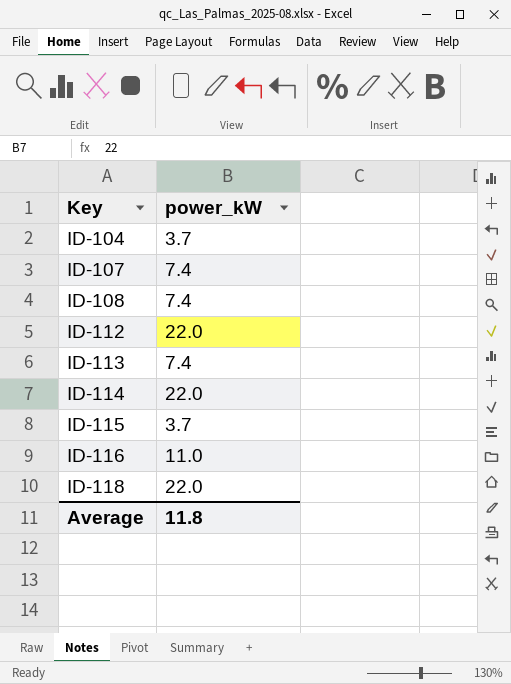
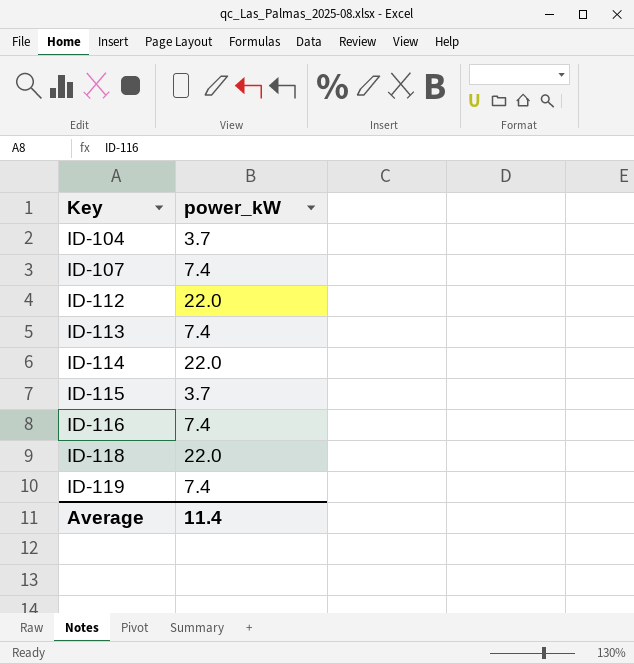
row ID-108: 7.4 -> none
ID-116 | power_kW: 11.0 -> 7.4
row ID-119: none -> 7.4
Average | power_kW: 11.8 -> 11.4

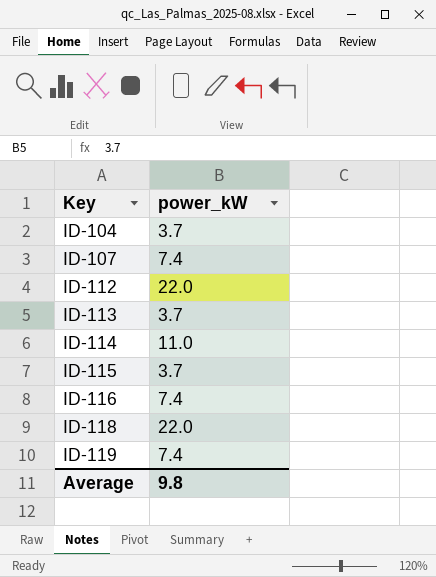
ID-113 | power_kW: 7.4 -> 3.7
ID-114 | power_kW: 22.0 -> 11.0
Average | power_kW: 11.4 -> 9.8

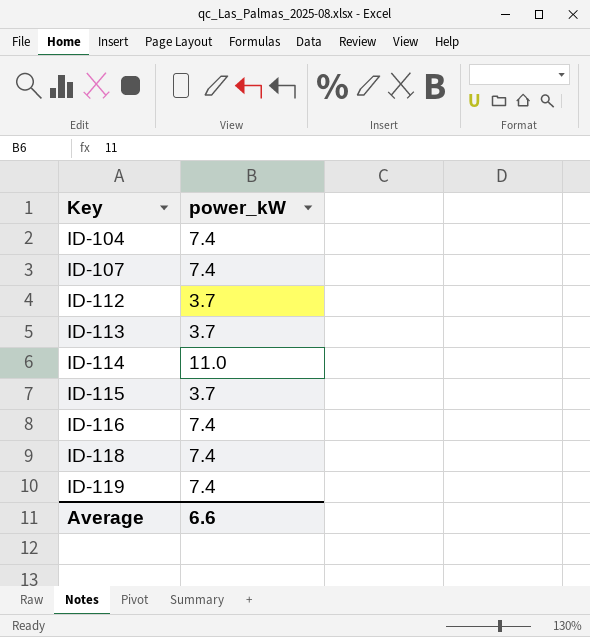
ID-104 | power_kW: 3.7 -> 7.4
ID-112 | power_kW: 22.0 -> 3.7
ID-118 | power_kW: 22.0 -> 7.4
Average | power_kW: 9.8 -> 6.6

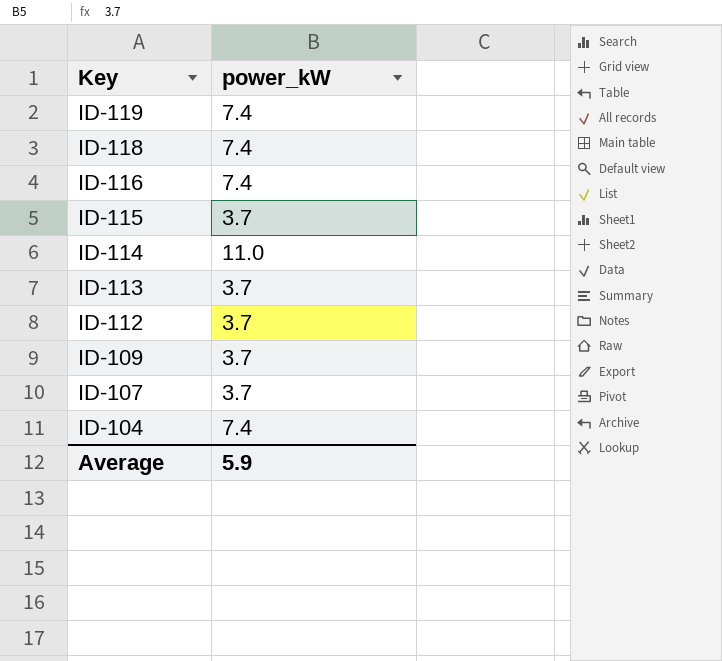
row order: Key ascending -> Key descending
row ID-109: none -> 3.7
ID-107 | power_kW: 7.4 -> 3.7
Average | power_kW: 6.6 -> 5.9

